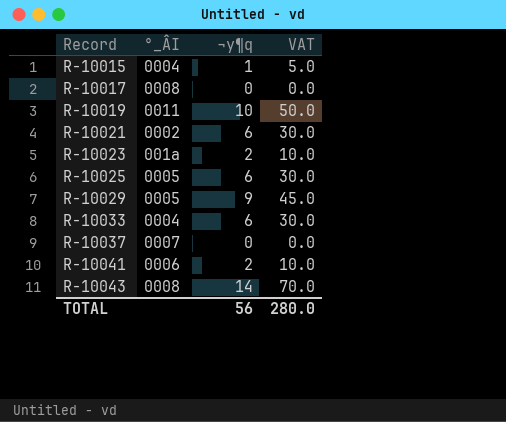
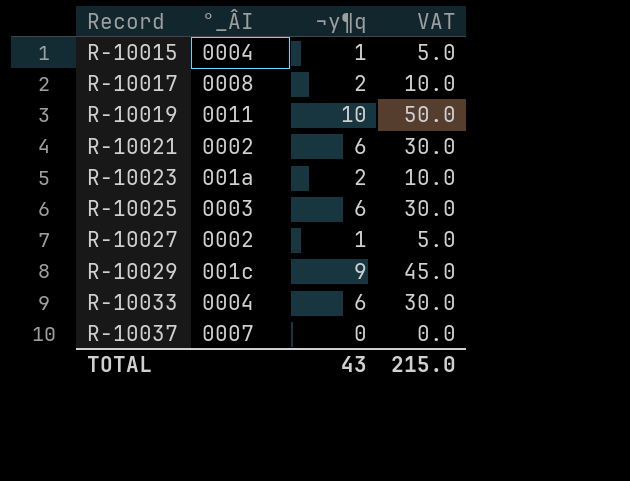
row R-10041: 0006 | 2 | 10.0 -> none
row R-10043: 0008 | 14 | 70.0 -> none
R-10017 | ¬y¶q: 0 -> 2
R-10017 | VAT: 0.0 -> 10.0
R-10025 | °_ÂI: 0005 -> 0003
row R-10027: none -> 0002 | 1 | 5.0
R-10029 | °_ÂI: 0005 -> 001c
TOTAL | ¬y¶q: 56 -> 43
TOTAL | VAT: 280.0 -> 215.0

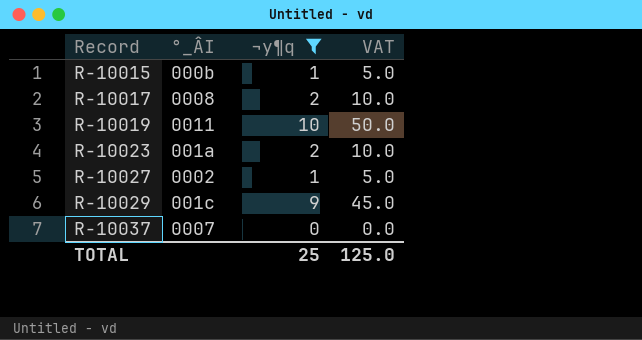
filter: none -> ¬y¶q != 6
R-10015 | °_ÂI: 0004 -> 000b
TOTAL | ¬y¶q: 43 -> 25
TOTAL | VAT: 215.0 -> 125.0

